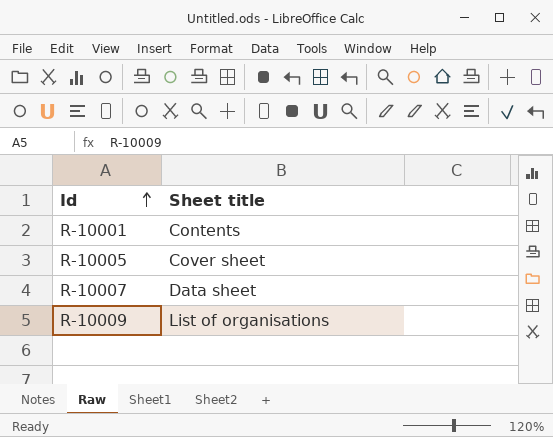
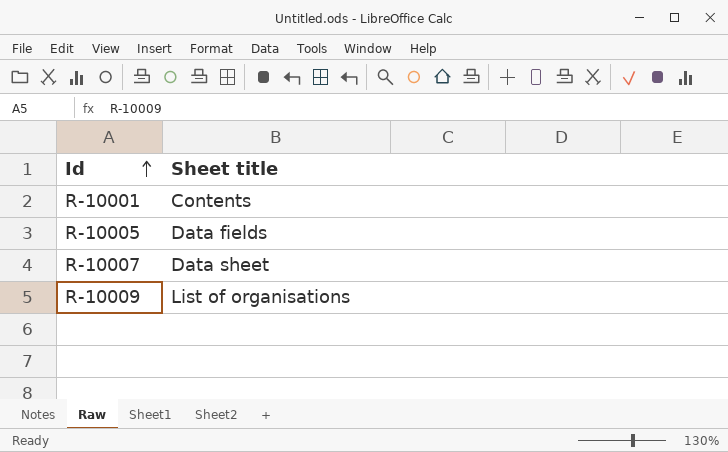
R-10005 | Sheet title: Cover sheet -> Data fields

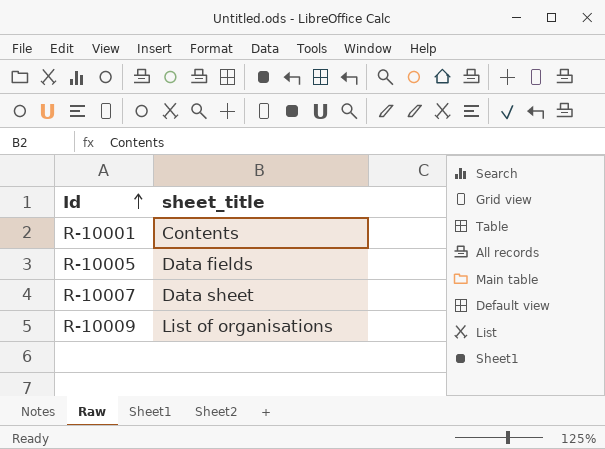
column name: Sheet title -> sheet_title

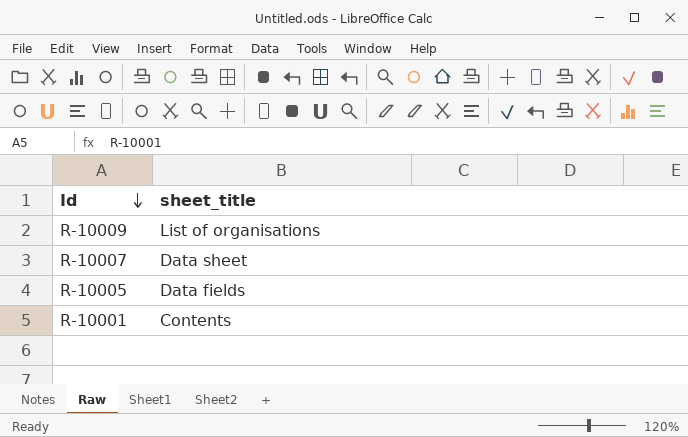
row order: Id ascending -> Id descending

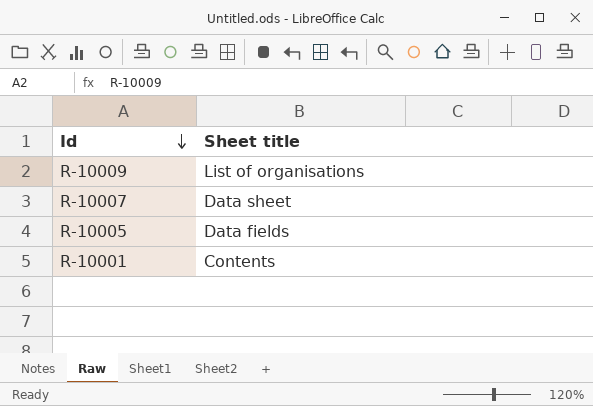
column name: sheet_title -> Sheet title

